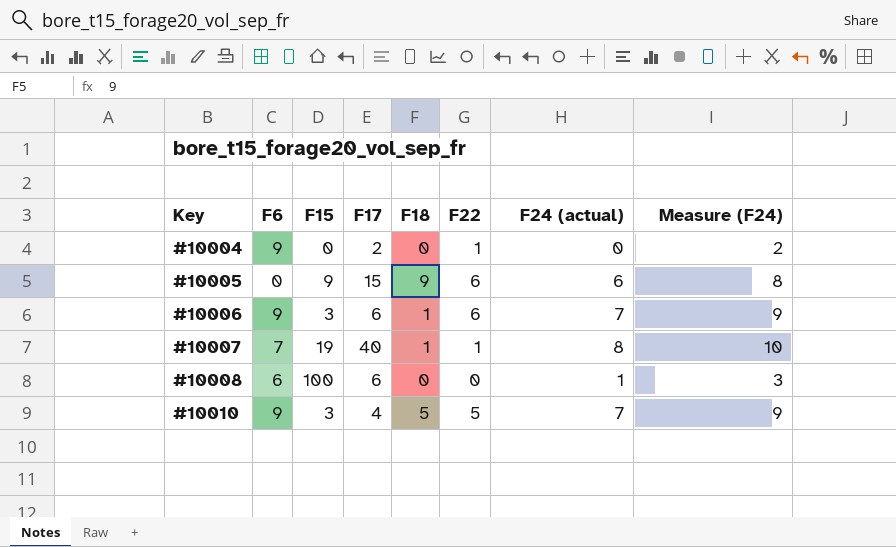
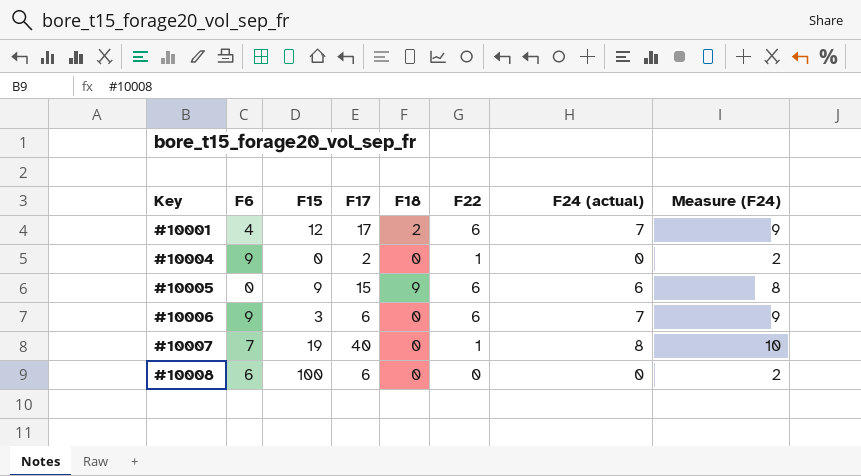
row #10010: 9 | 3 | 4 | 5 | 5 | 7 | 9 -> none
row #10001: none -> 4 | 12 | 17 | 2 | 6 | 7 | 9
#10006 | F18: 1 -> 0
#10007 | F18: 1 -> 0
#10008 | F24 (actual): 1 -> 0
#10008 | Measure (F24): 3 -> 2

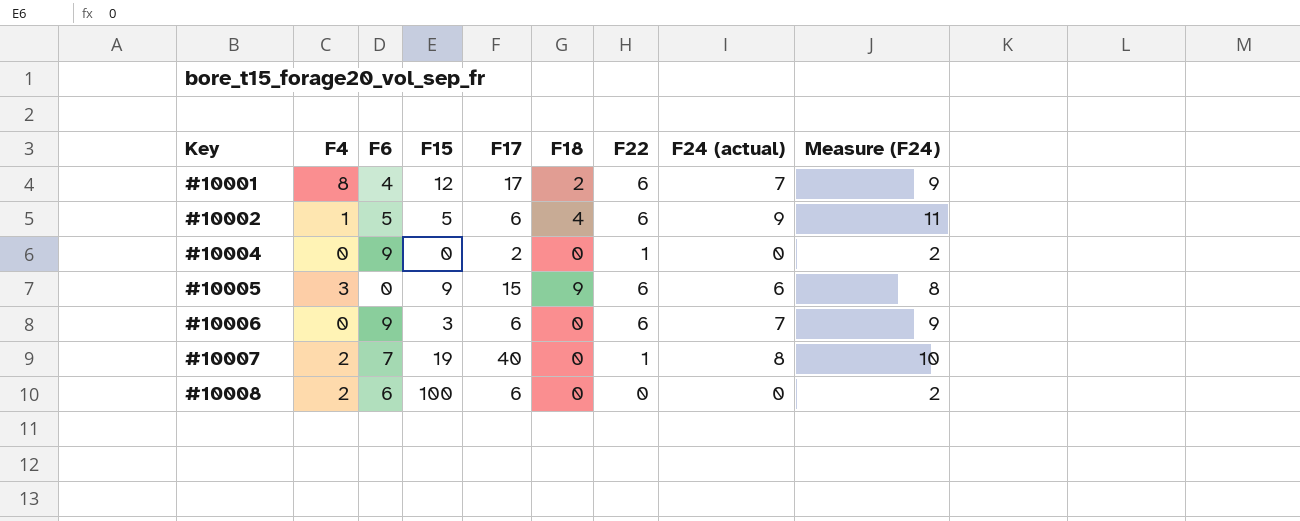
column F4 | position: none -> 2
row #10002: none -> 1 | 5 | 5 | 6 | 4 | 6 | 9 | 11

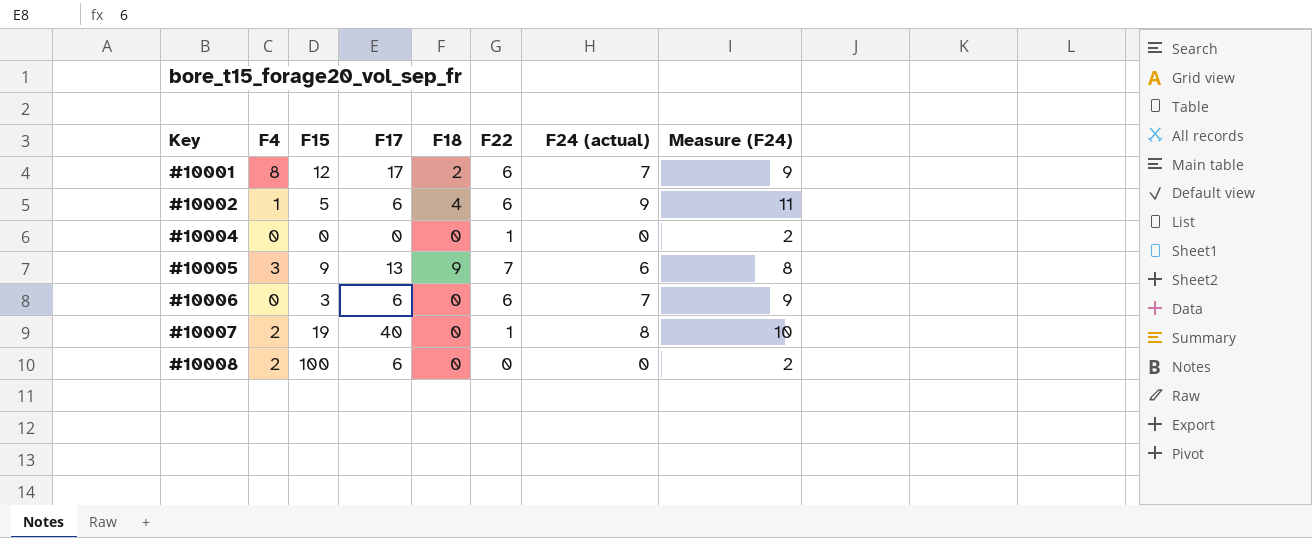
column F6 | position: 3 -> none
#10004 | F17: 2 -> 0
#10005 | F17: 15 -> 13
#10005 | F22: 6 -> 7

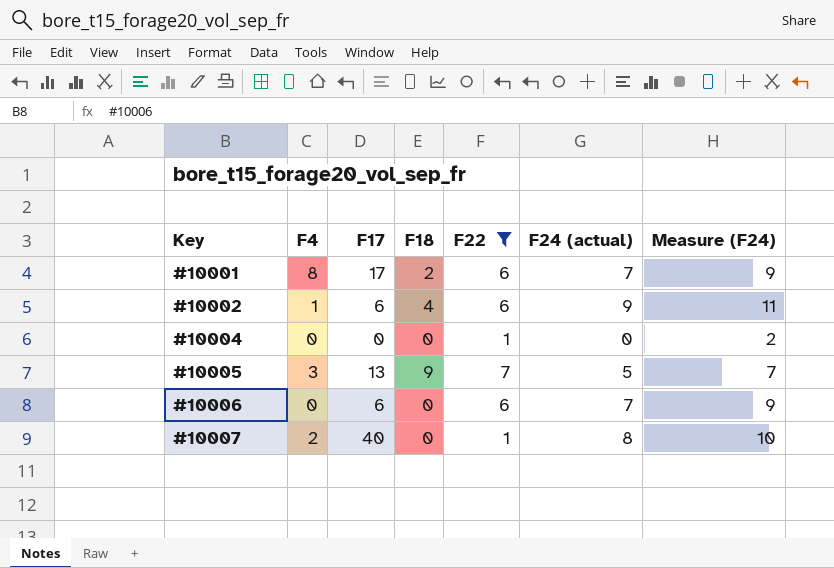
filter: none -> F22 != 0
column F15 | position: 3 -> none
#10005 | F24 (actual): 6 -> 5
#10005 | Measure (F24): 8 -> 7

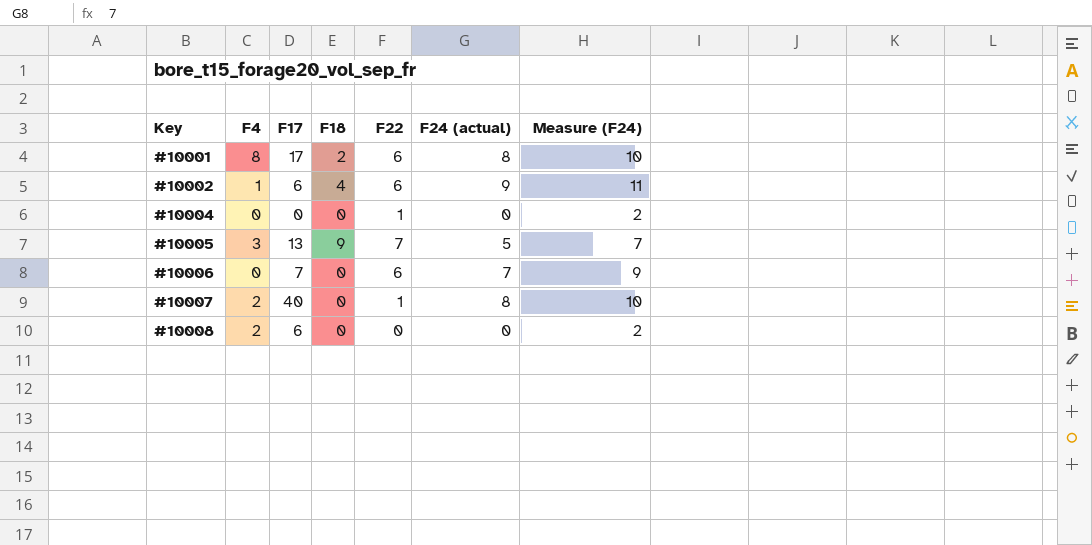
filter: F22 != 0 -> none
#10001 | F24 (actual): 7 -> 8
#10001 | Measure (F24): 9 -> 10
#10006 | F17: 6 -> 7

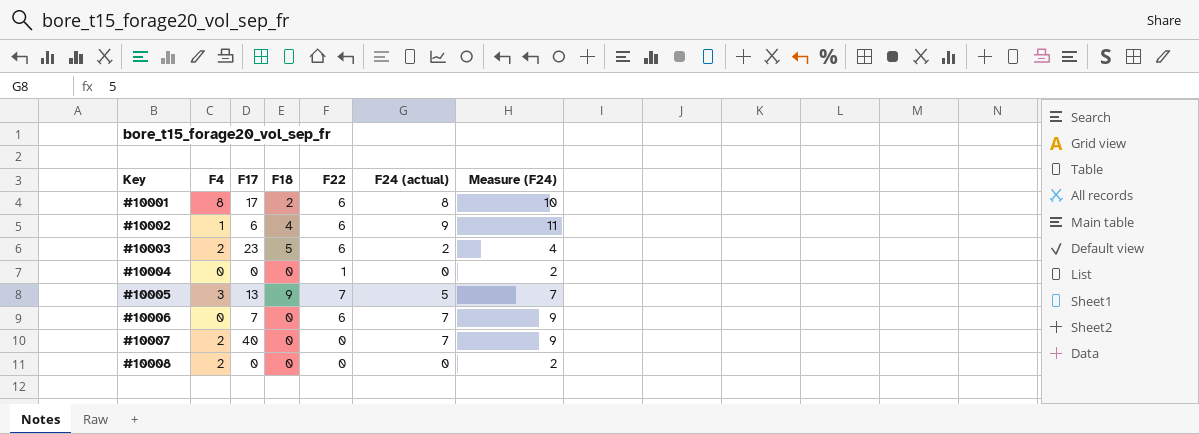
row #10003: none -> 2 | 23 | 5 | 6 | 2 | 4
#10007 | F22: 1 -> 0
#10007 | F24 (actual): 8 -> 7
#10007 | Measure (F24): 10 -> 9
#10008 | F17: 6 -> 0

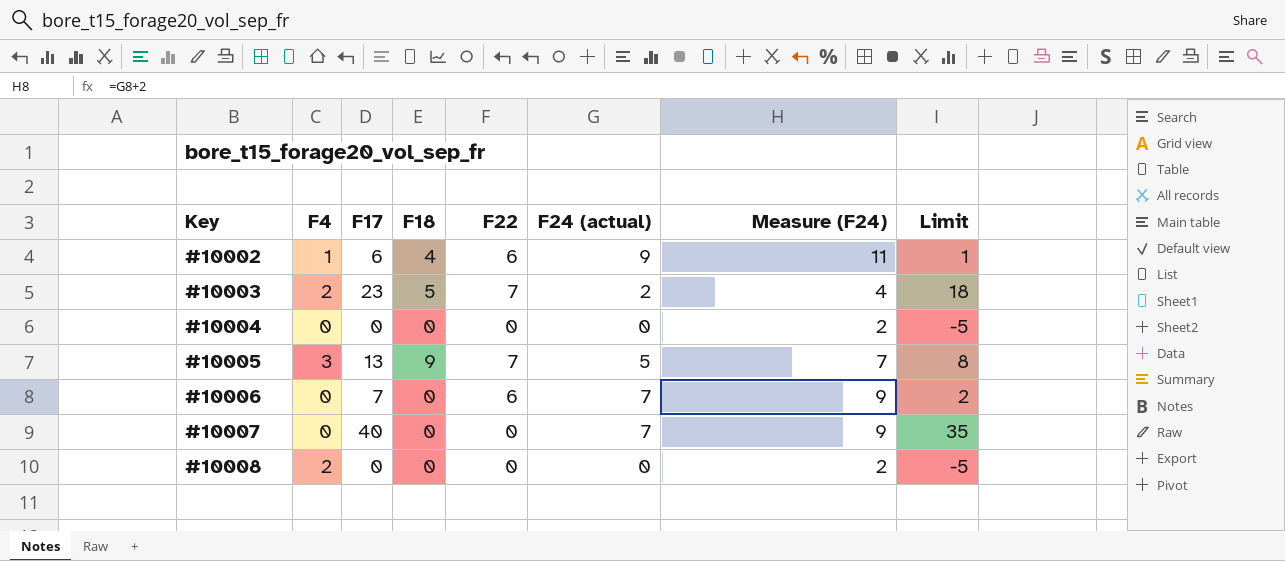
column Limit | formula: none -> [F17] - 5
row #10001: 8 | 17 | 2 | 6 | 8 | 10 -> none
#10003 | F22: 6 -> 7
#10004 | F22: 1 -> 0
#10007 | F4: 2 -> 0

